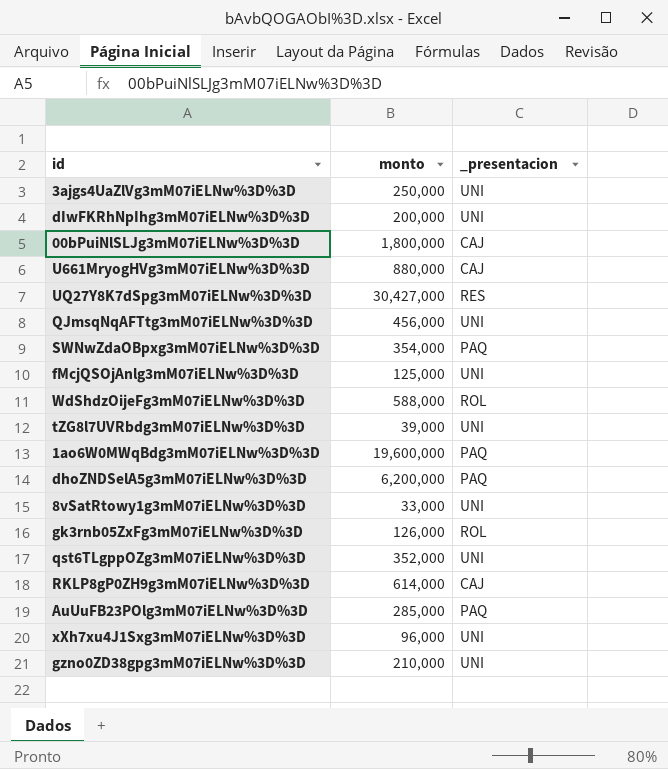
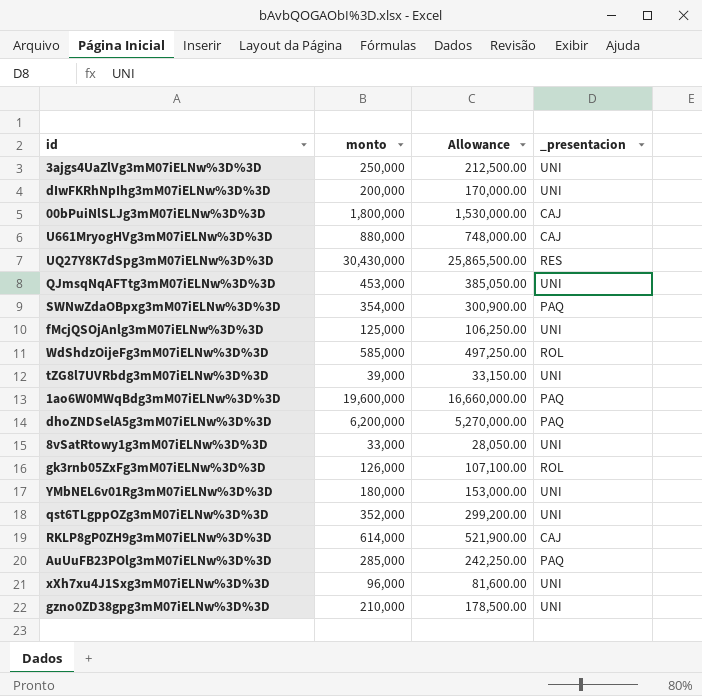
column Allowance | formula: none -> [monto] * 0.85
UQ27Y8K7dSpg3mM07iELNw%3D%3D | monto: 30,427,000 -> 30,430,000
QJmsqNqAFTtg3mM07iELNw%3D%3D | monto: 456,000 -> 453,000
WdShdzOijeFg3mM07iELNw%3D%3D | monto: 588,000 -> 585,000
row YMbNEL6v01Rg3mM07iELNw%3D%3D: none -> 180,000 | 153,000.00 | UNI

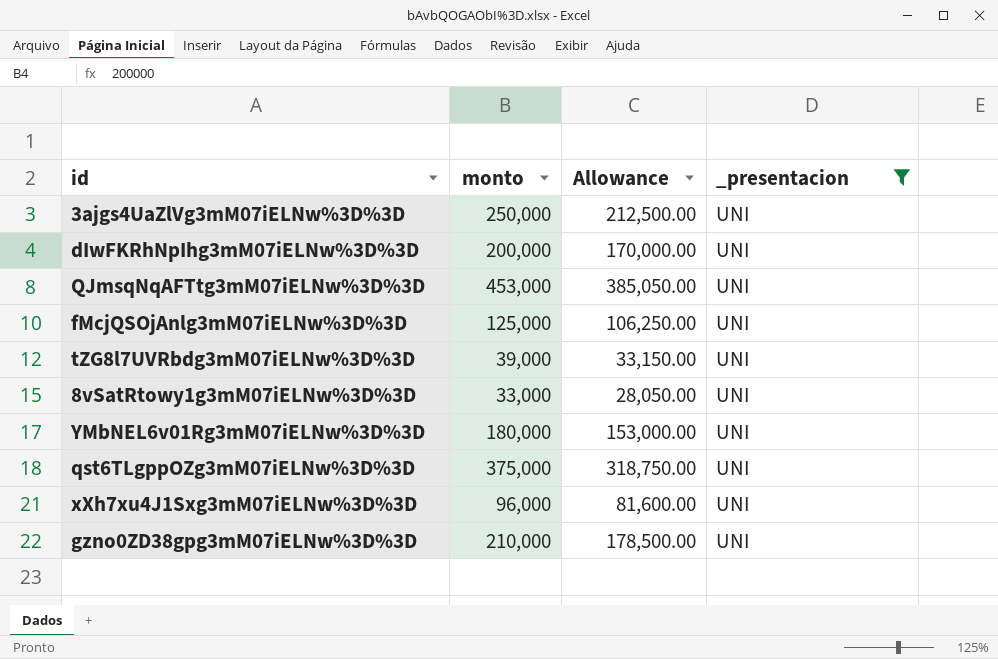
filter: none -> _presentacion = UNI
qst6TLgppOZg3mM07iELNw%3D%3D | monto: 352,000 -> 375,000
qst6TLgppOZg3mM07iELNw%3D%3D | Allowance: 299,200.00 -> 318,750.00

